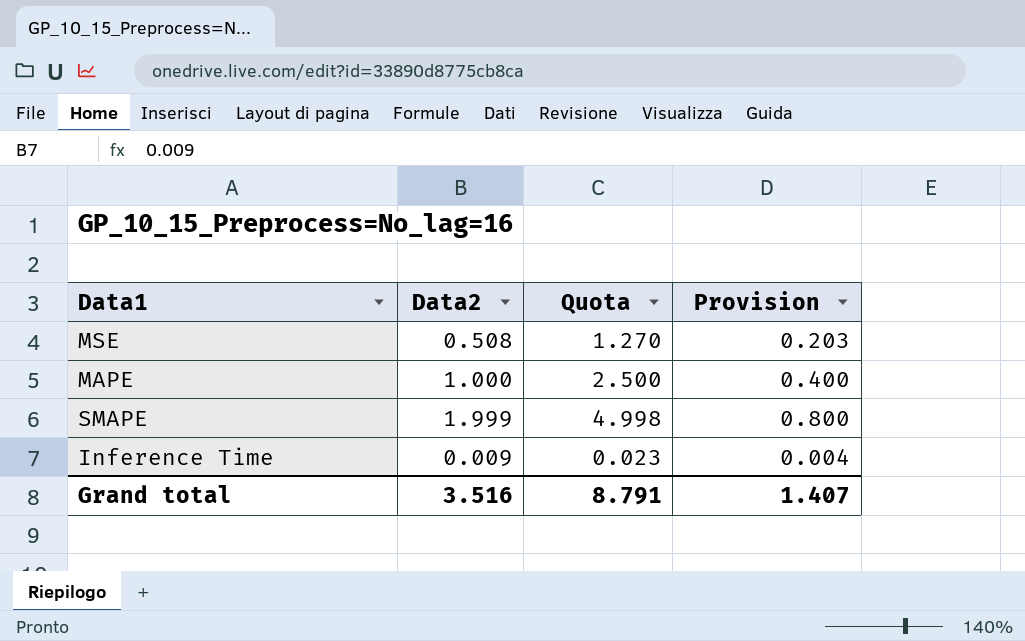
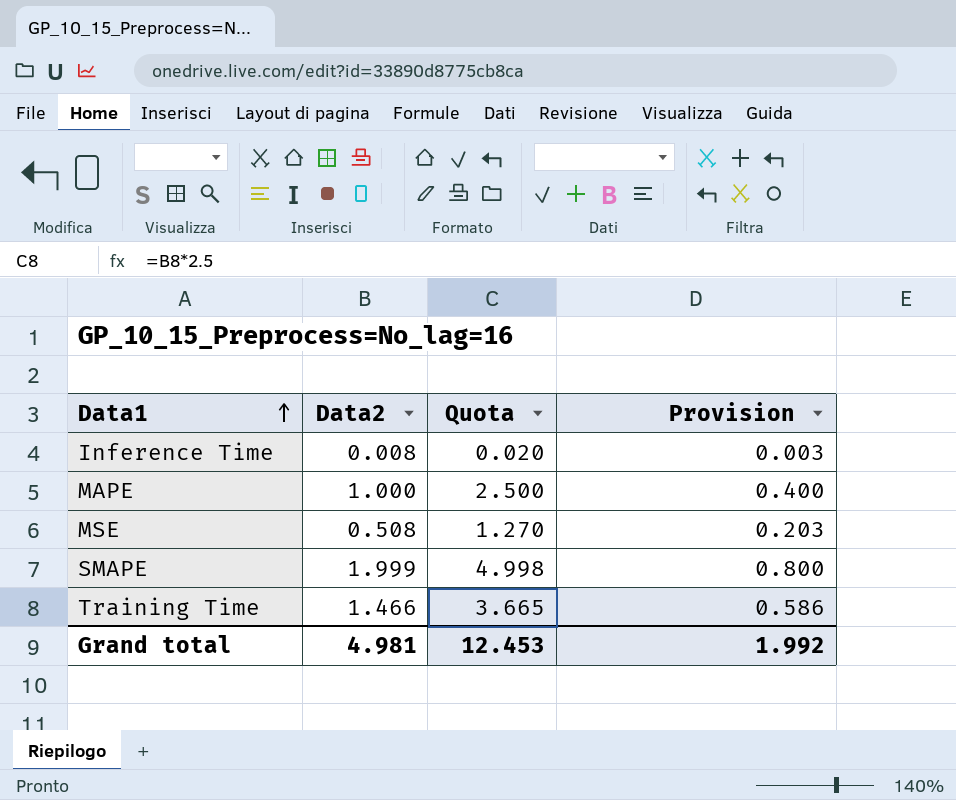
row order: none -> Data1 ascending
Inference Time | Data2: 0.009 -> 0.008
Inference Time | Quota: 0.023 -> 0.020
Inference Time | Provision: 0.004 -> 0.003
row Training Time: none -> 1.466 | 3.665 | 0.586
Grand total | Data2: 3.516 -> 4.981
Grand total | Quota: 8.791 -> 12.453
Grand total | Provision: 1.407 -> 1.992

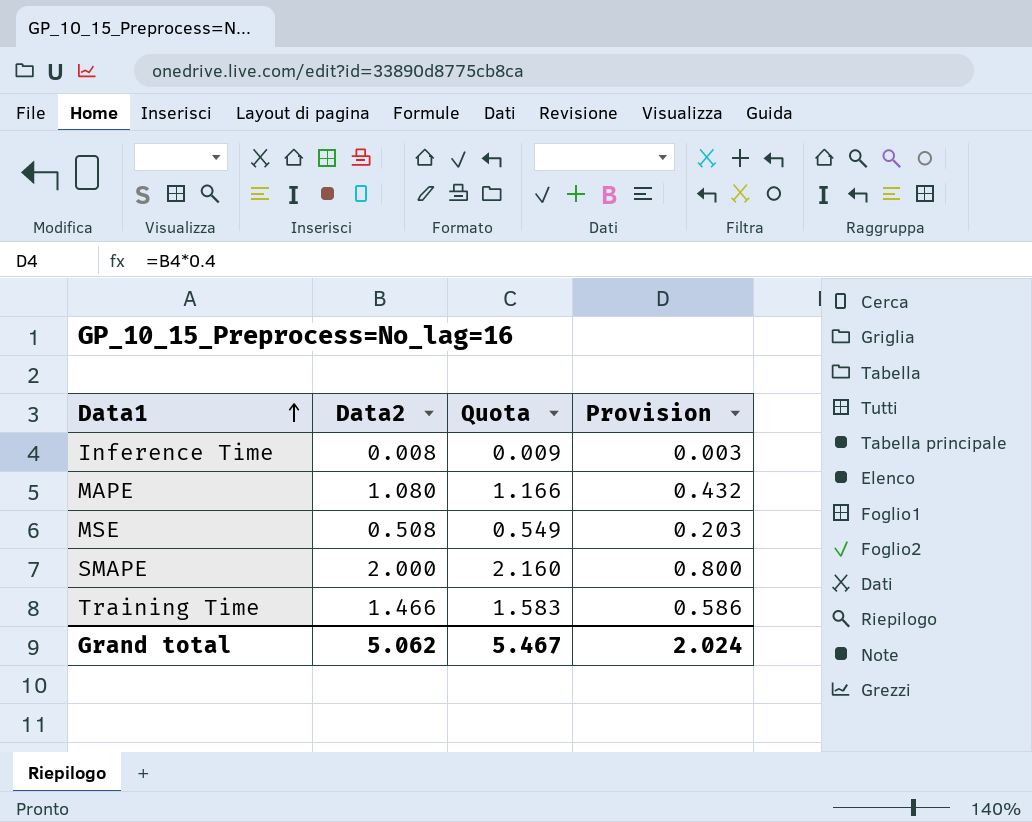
column Quota | formula: [Data2] * 2.5 -> [Data2] * 1.08
MAPE | Data2: 1.000 -> 1.080
MAPE | Provision: 0.400 -> 0.432
SMAPE | Data2: 1.999 -> 2.000
Grand total | Data2: 4.981 -> 5.062
Grand total | Quota: 12.453 -> 5.467
Grand total | Provision: 1.992 -> 2.024

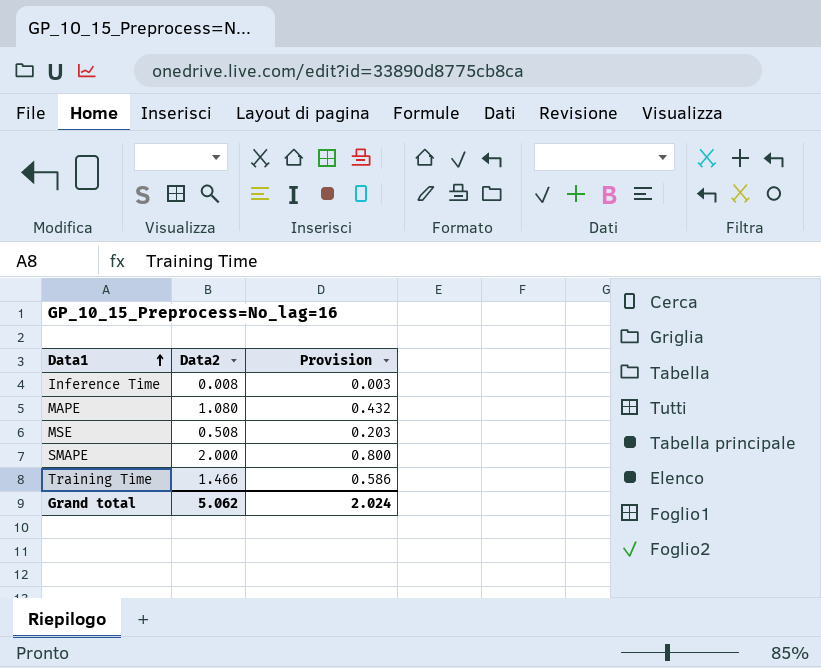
column Quota | formula: [Data2] * 1.08 -> none

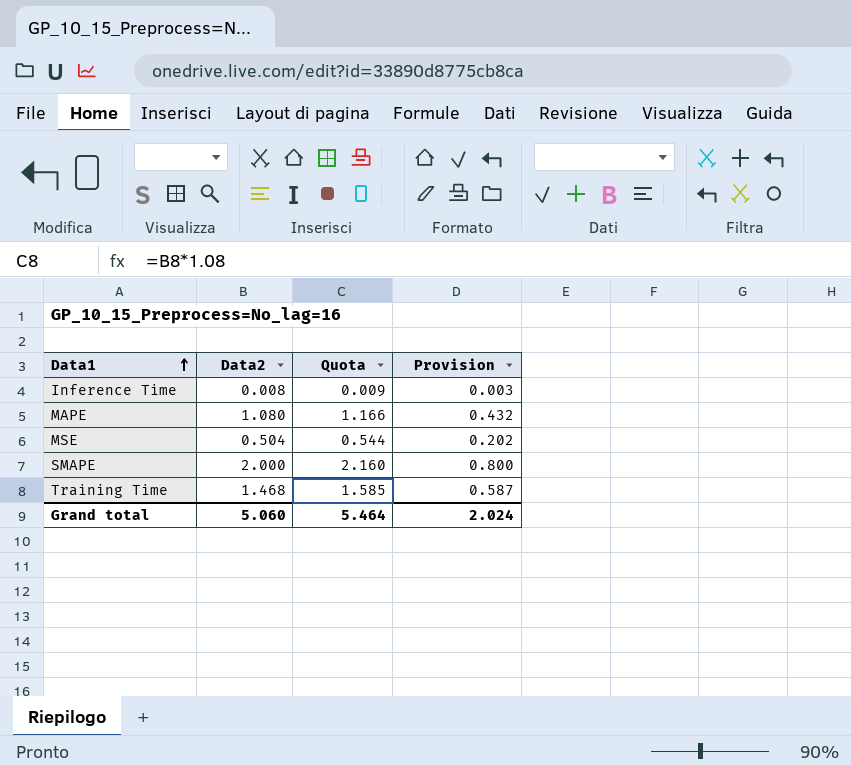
column Quota | formula: none -> [Data2] * 1.08
MSE | Data2: 0.508 -> 0.504
MSE | Provision: 0.203 -> 0.202
Training Time | Data2: 1.466 -> 1.468
Training Time | Provision: 0.586 -> 0.587
Grand total | Data2: 5.062 -> 5.060

